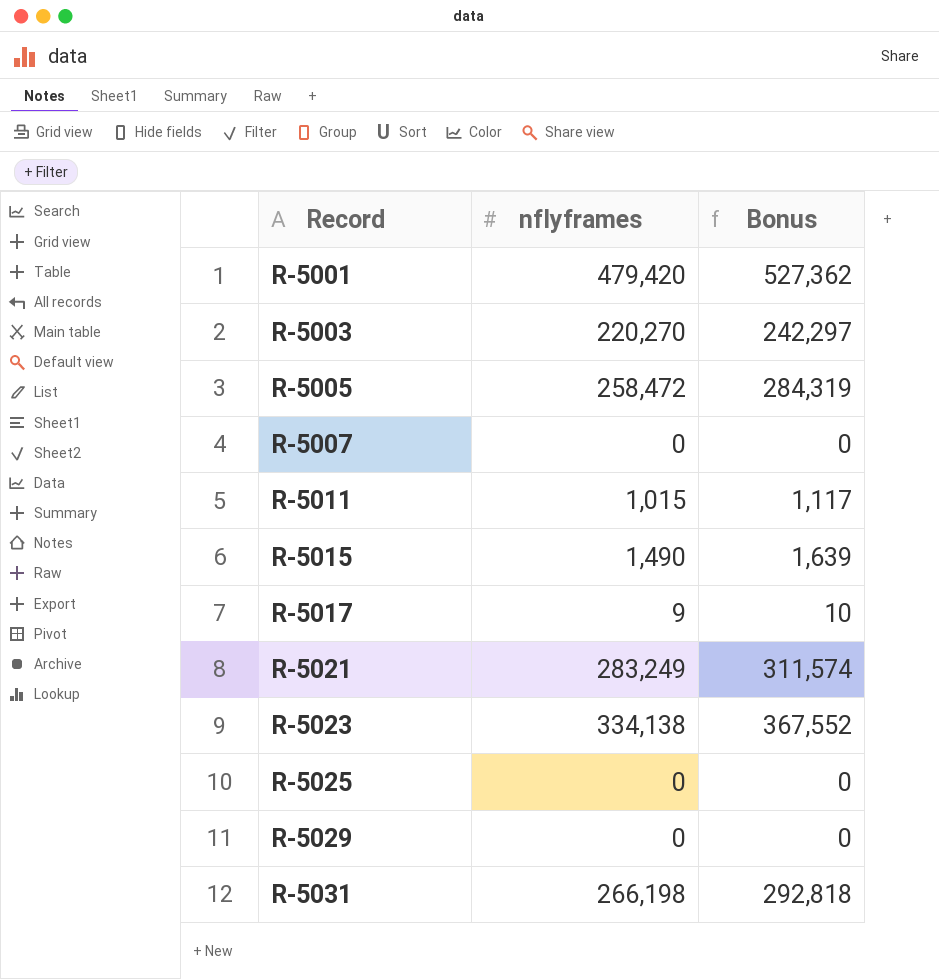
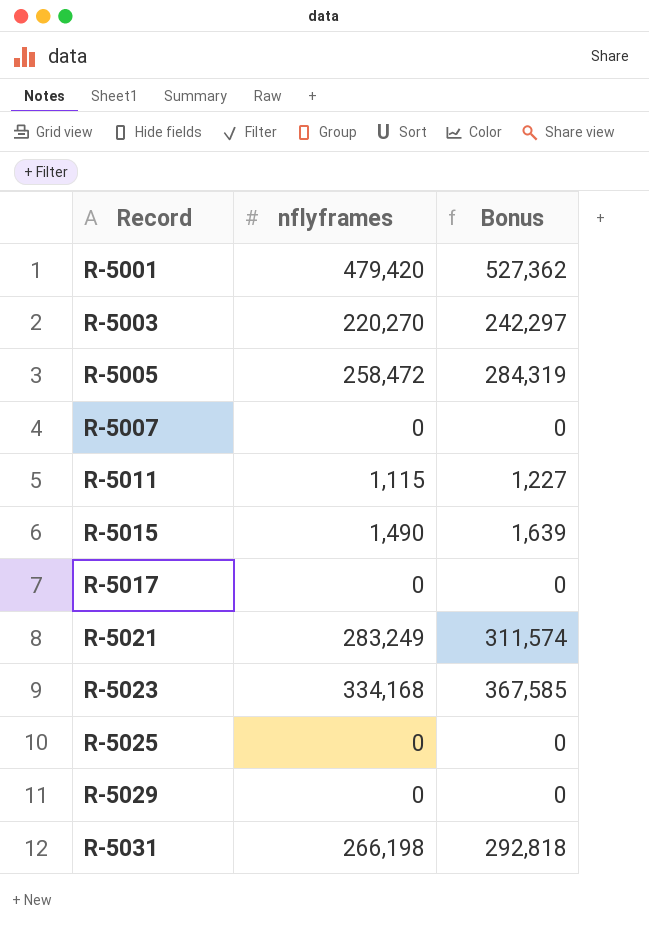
R-5011 | nflyframes: 1,015 -> 1,115
R-5011 | Bonus: 1,117 -> 1,227
R-5017 | nflyframes: 9 -> 0
R-5017 | Bonus: 10 -> 0
R-5023 | nflyframes: 334,138 -> 334,168
R-5023 | Bonus: 367,552 -> 367,585

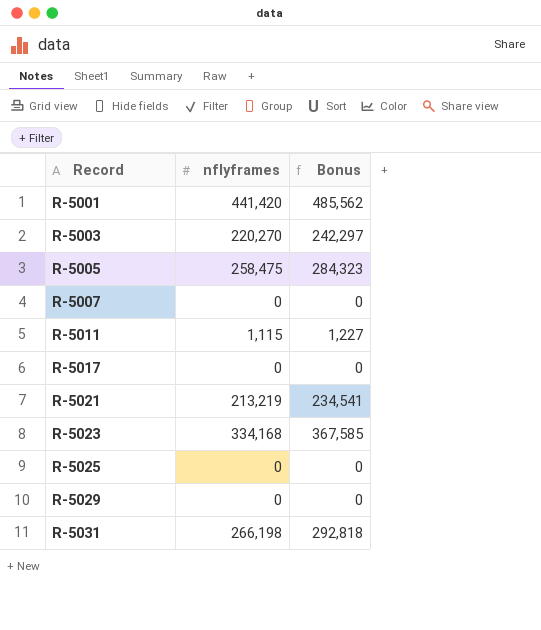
row R-5015: 1,490 | 1,639 -> none
R-5001 | nflyframes: 479,420 -> 441,420
R-5001 | Bonus: 527,362 -> 485,562
R-5005 | nflyframes: 258,472 -> 258,475
R-5005 | Bonus: 284,319 -> 284,323
R-5021 | nflyframes: 283,249 -> 213,219
R-5021 | Bonus: 311,574 -> 234,541

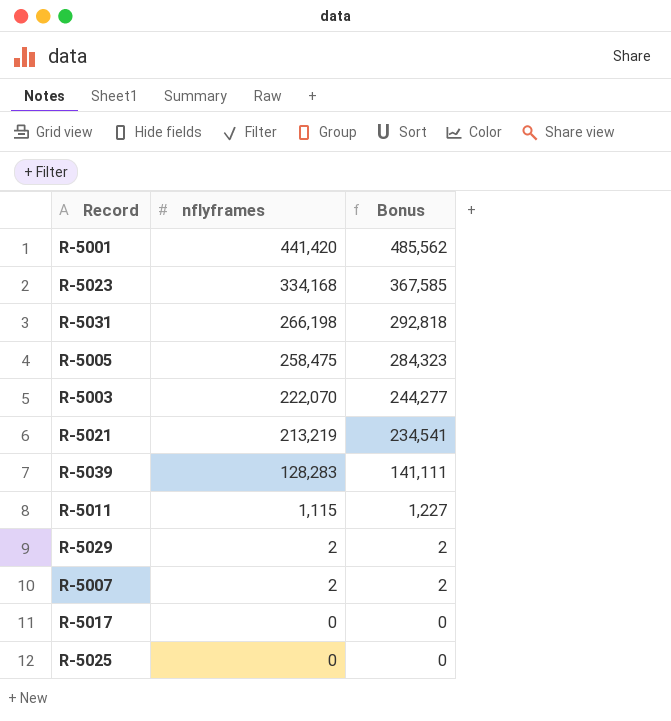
row order: Record ascending -> nflyframes descending
R-5003 | nflyframes: 220,270 -> 222,070
R-5003 | Bonus: 242,297 -> 244,277
row R-5039: none -> 128,283 | 141,111
R-5029 | nflyframes: 0 -> 2
R-5029 | Bonus: 0 -> 2
R-5007 | nflyframes: 0 -> 2
R-5007 | Bonus: 0 -> 2

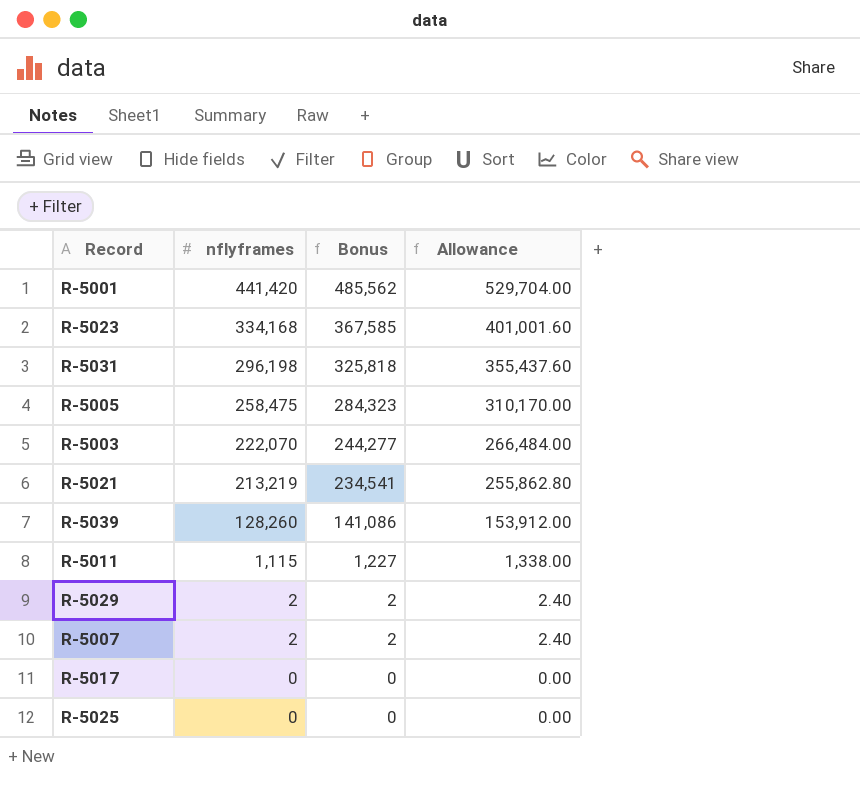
column Allowance | formula: none -> [nflyframes] * 1.2
R-5031 | nflyframes: 266,198 -> 296,198
R-5031 | Bonus: 292,818 -> 325,818
R-5039 | nflyframes: 128,283 -> 128,260
R-5039 | Bonus: 141,111 -> 141,086

